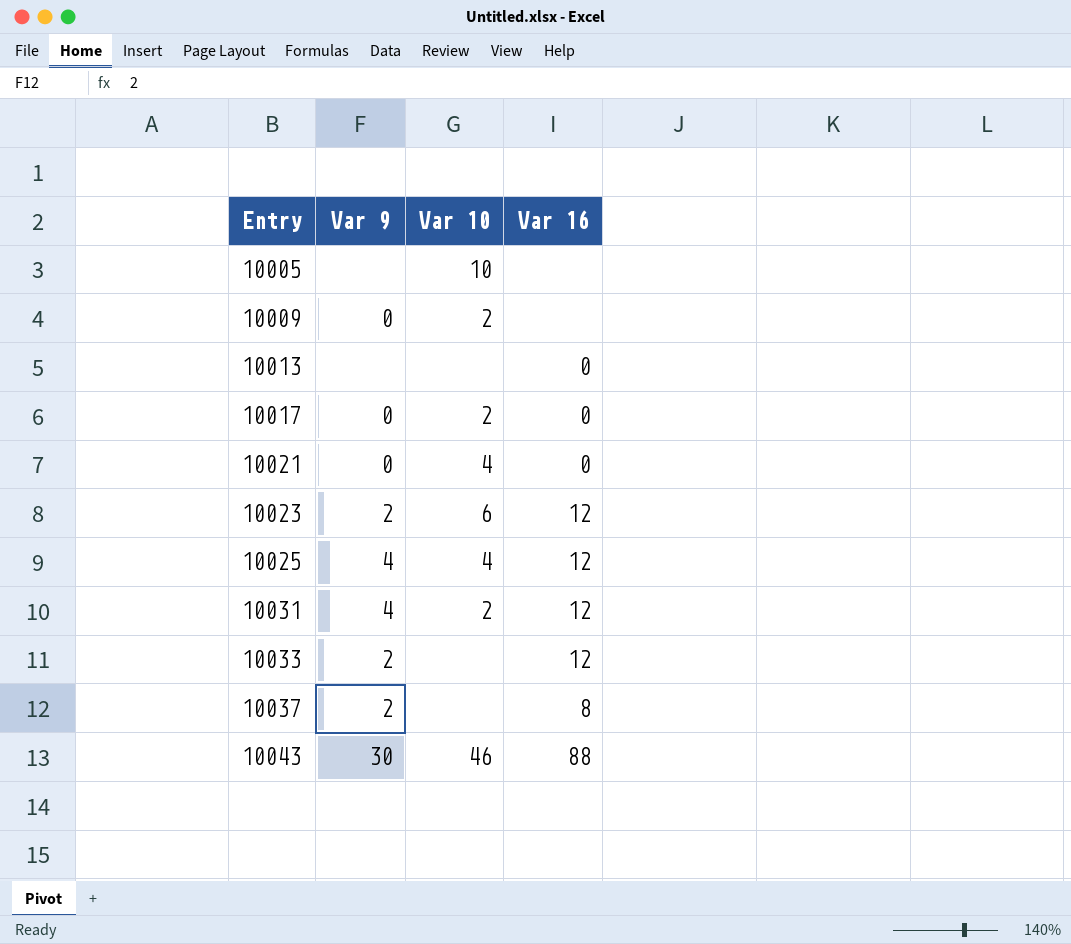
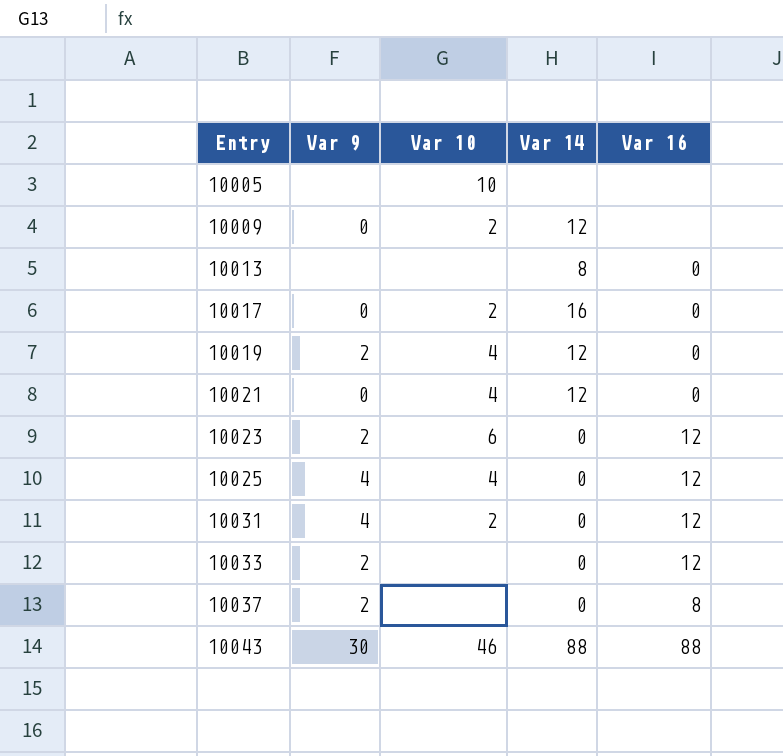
column Var 14 | position: none -> 4
row 10019: none -> 2 | 4 | 12 | 0

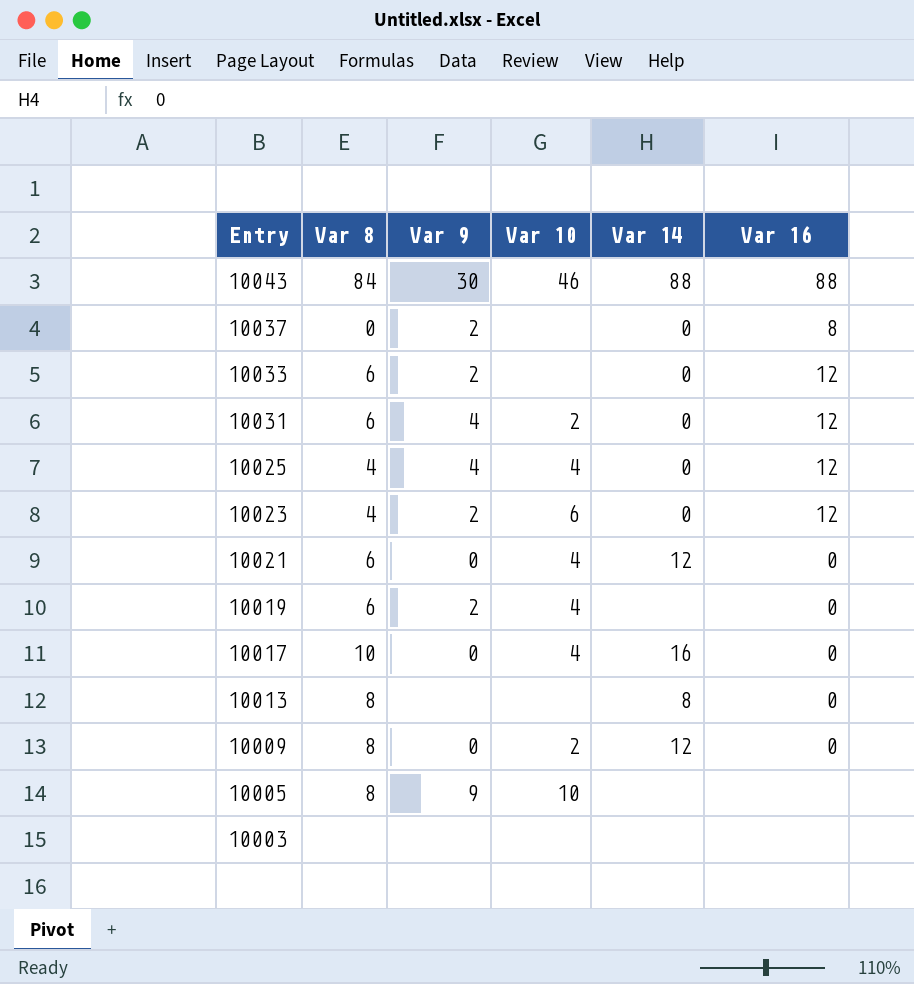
row order: Entry ascending -> Entry descending
column Var 8 | position: none -> 2
10019 | Var 14: 12 -> none
10017 | Var 10: 2 -> 4
10009 | Var 16: none -> 0
10005 | Var 9: none -> 9
row 10003: none -> none | none | none | none | none

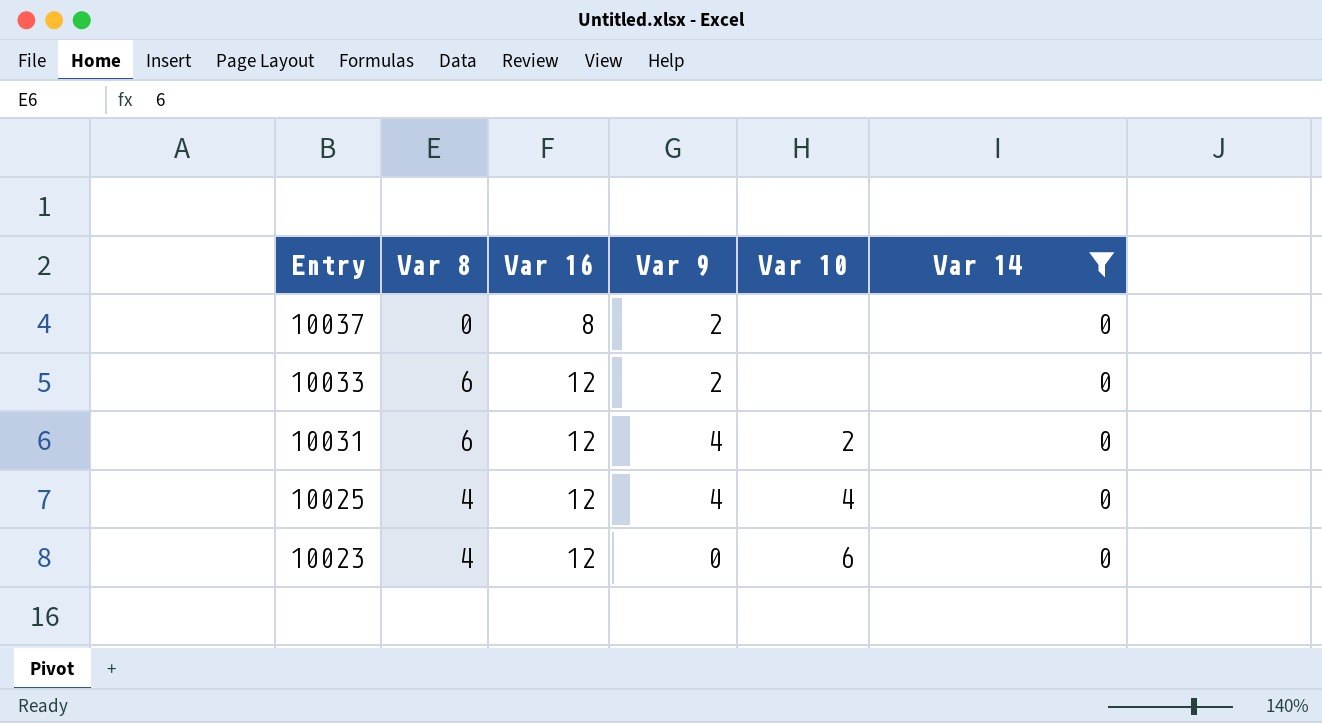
filter: none -> Var 14 = 0
column Var 16 | position: 6 -> 3
10023 | Var 9: 2 -> 0

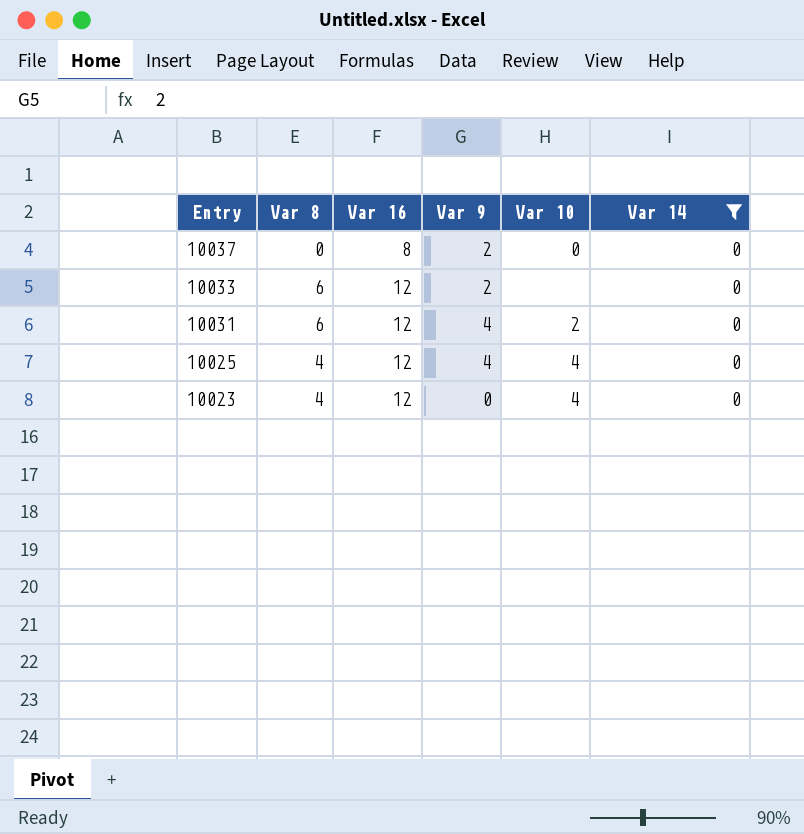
10037 | Var 10: none -> 0
10023 | Var 10: 6 -> 4

